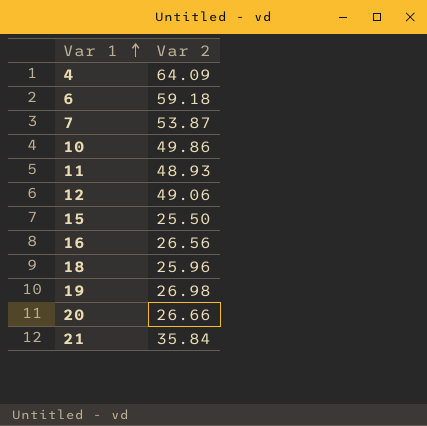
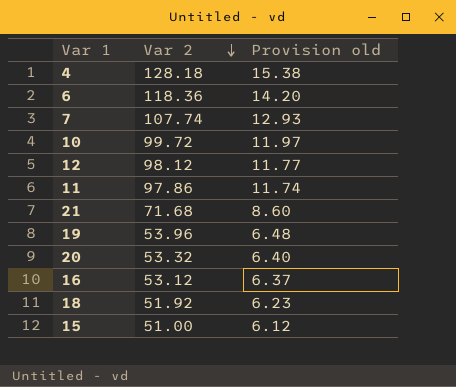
row order: Var 1 ascending -> Var 2 descending
column Provision old | formula: none -> [Var 2] * 0.12
4 | Var 2: 64.09 -> 128.18
6 | Var 2: 59.18 -> 118.36
7 | Var 2: 53.87 -> 107.74
10 | Var 2: 49.86 -> 99.72
12 | Var 2: 49.06 -> 98.12
11 | Var 2: 48.93 -> 97.86
21 | Var 2: 35.84 -> 71.68
19 | Var 2: 26.98 -> 53.96
20 | Var 2: 26.66 -> 53.32
16 | Var 2: 26.56 -> 53.12
18 | Var 2: 25.96 -> 51.92
15 | Var 2: 25.50 -> 51.00

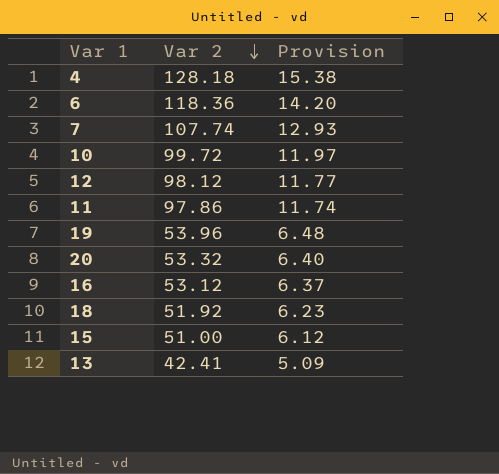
column name: Provision old -> Provision
row 21: 71.68 | 8.60 -> none
row 13: none -> 42.41 | 5.09

